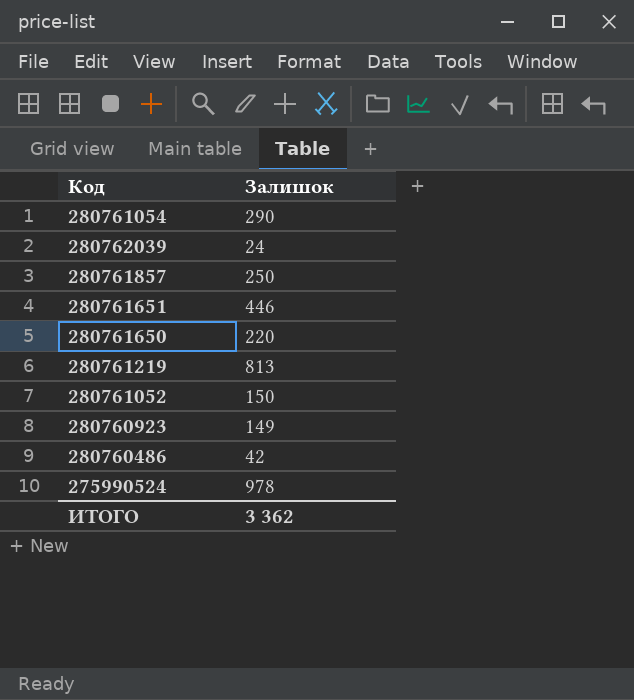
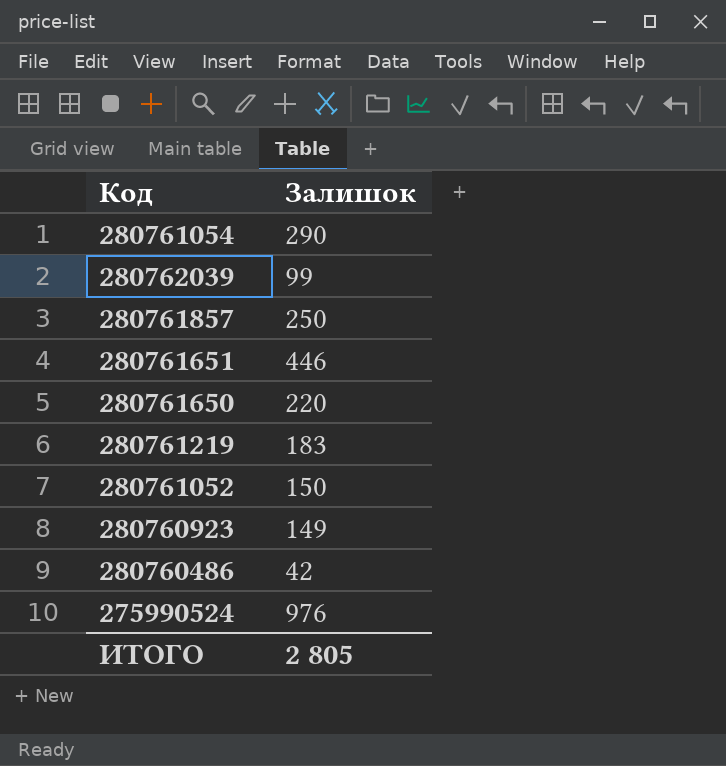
280762039 | Залишок: 24 -> 99
280761219 | Залишок: 813 -> 183
275990524 | Залишок: 978 -> 976
ИТОГО | Залишок: 3 362 -> 2 805

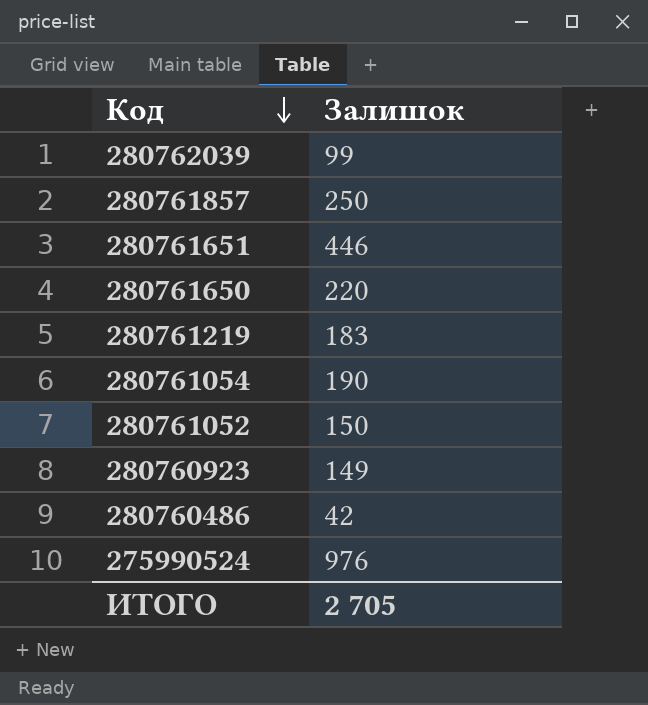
row order: none -> Код descending
280761054 | Залишок: 290 -> 190
ИТОГО | Залишок: 2 805 -> 2 705

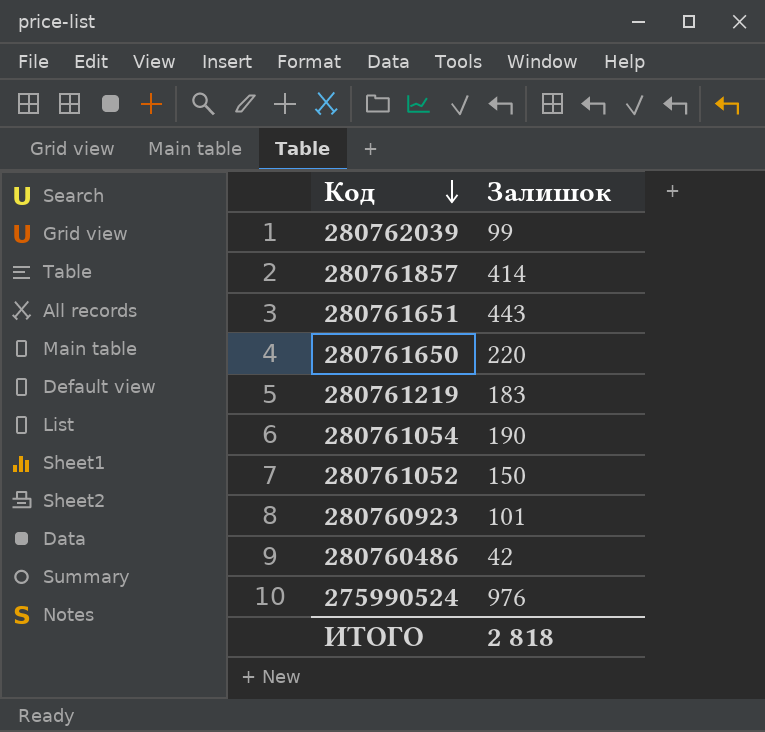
280761857 | Залишок: 250 -> 414
280761651 | Залишок: 446 -> 443
280760923 | Залишок: 149 -> 101
ИТОГО | Залишок: 2 705 -> 2 818

